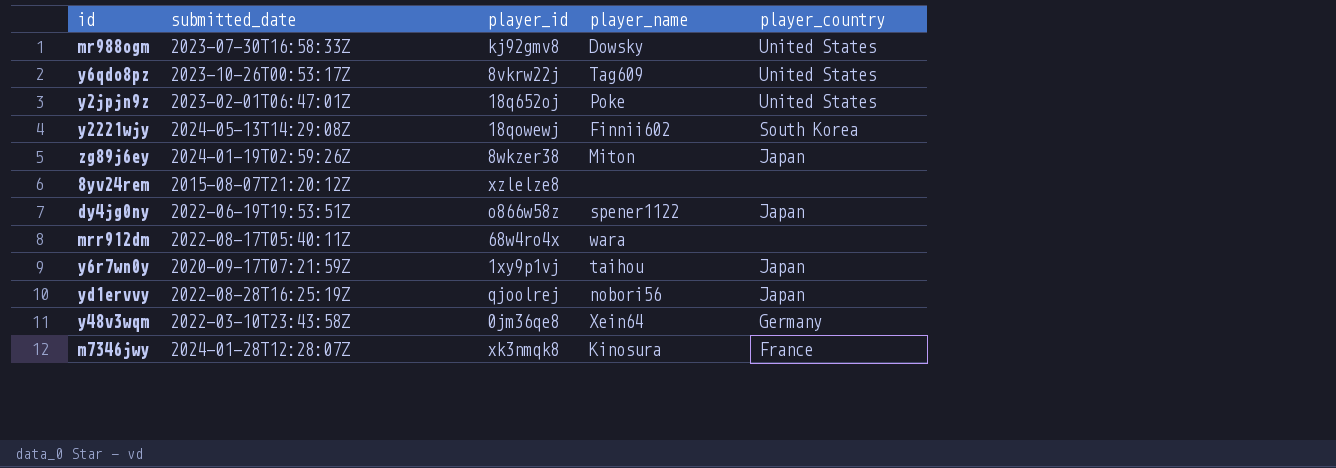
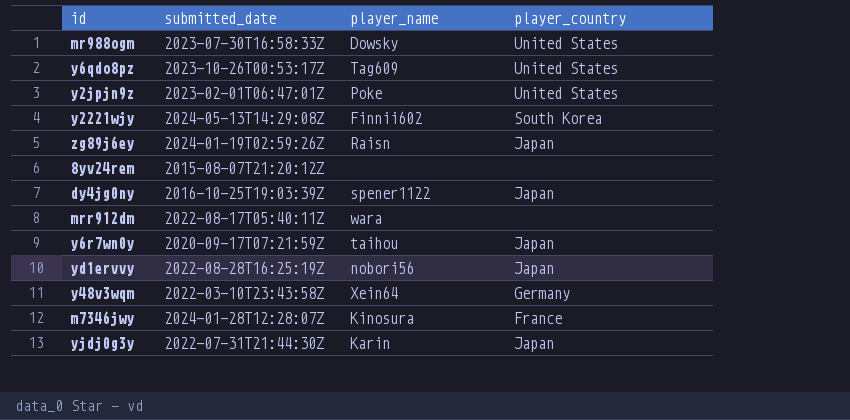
column player_id | position: 3 -> none
zg89j6ey | player_name: Miton -> Raisn
dy4jg0ny | submitted_date: 2022-06-19T19:53:51Z -> 2016-10-25T19:03:39Z
row yjdj0g3y: none -> 2022-07-31T21:44:30Z | Karin | Japan

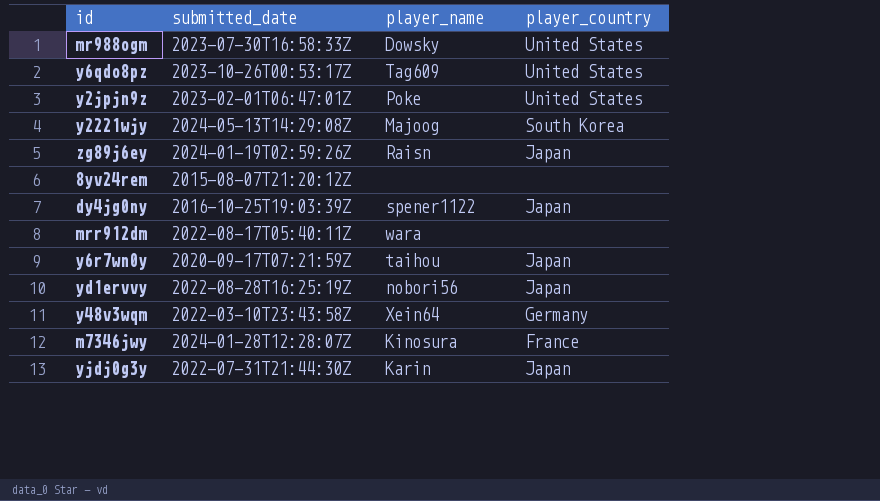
y2221wjy | player_name: Finnii602 -> Majoog

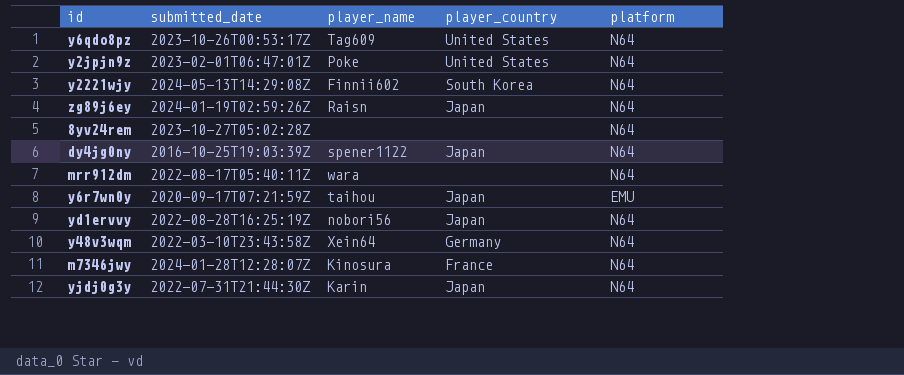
column platform | position: none -> 5
row mr988ogm: 2023-07-30T16:58:33Z | Dowsky | United States -> none
y2221wjy | player_name: Majoog -> Finnii602
8yv24rem | submitted_date: 2015-08-07T21:20:12Z -> 2023-10-27T05:02:28Z

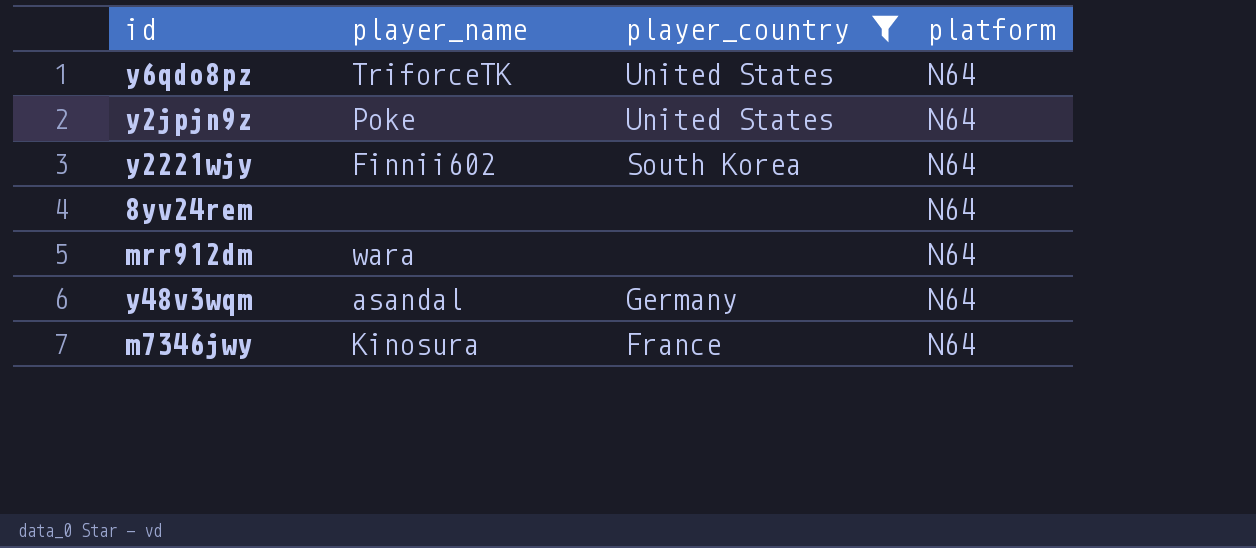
filter: none -> player_country != Japan
column submitted_date | position: 2 -> none
y6qdo8pz | player_name: Tag609 -> TriforceTK
y48v3wqm | player_name: Xein64 -> asandal

